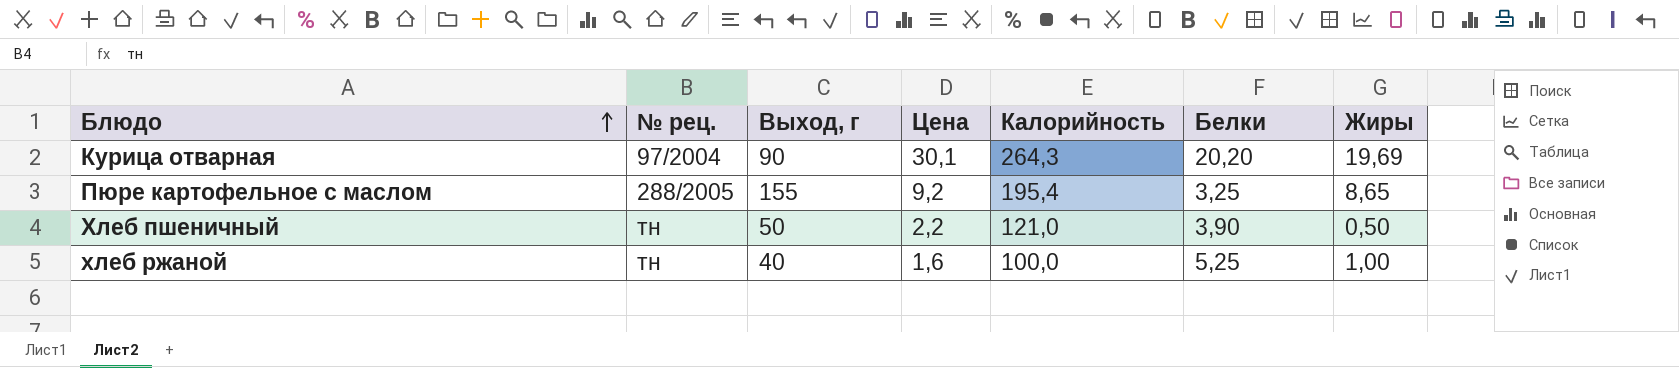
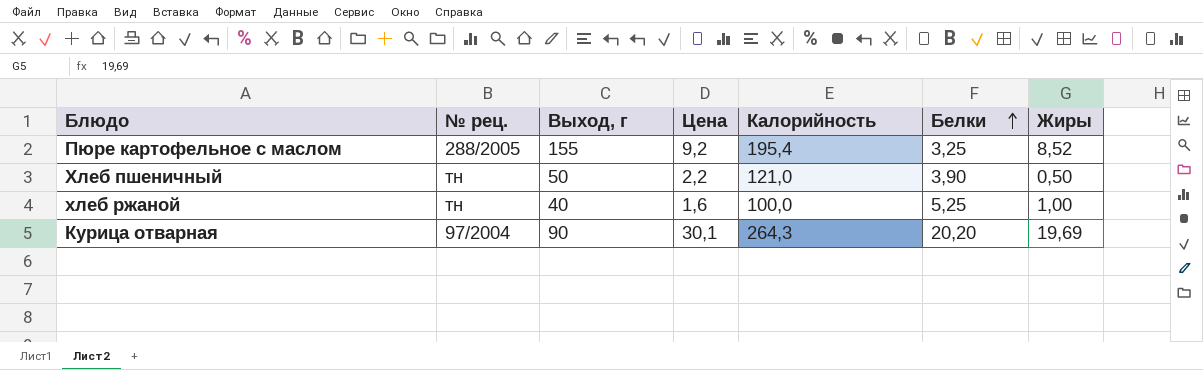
row order: Блюдо ascending -> Белки ascending
Пюре картофельное с маслом | Жиры: 8,65 -> 8,52

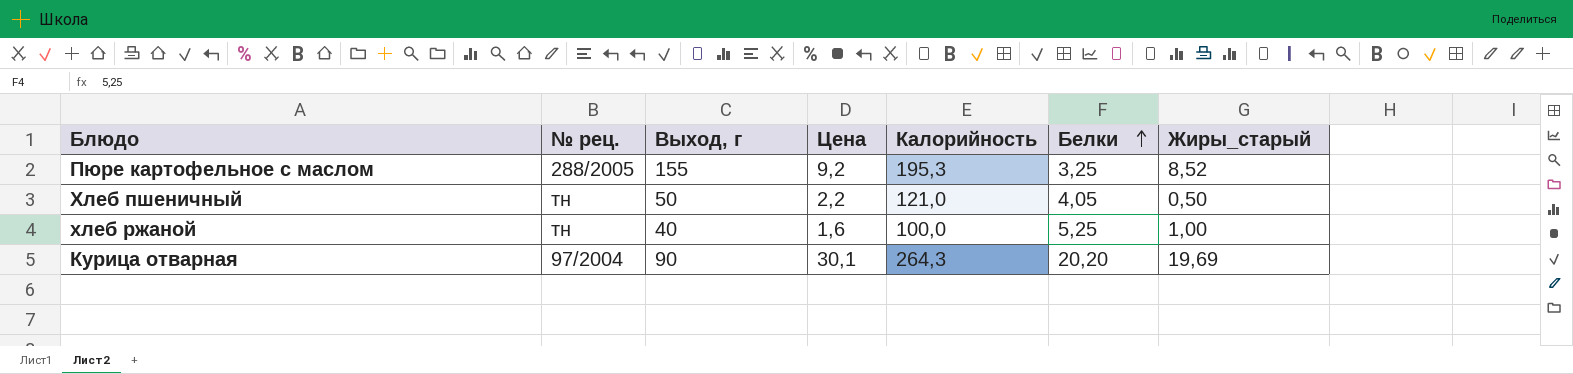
column name: Жиры -> Жиры_старый
Пюре картофельное с маслом | Калорийность: 195,4 -> 195,3
Хлеб пшеничный | Белки: 3,90 -> 4,05

